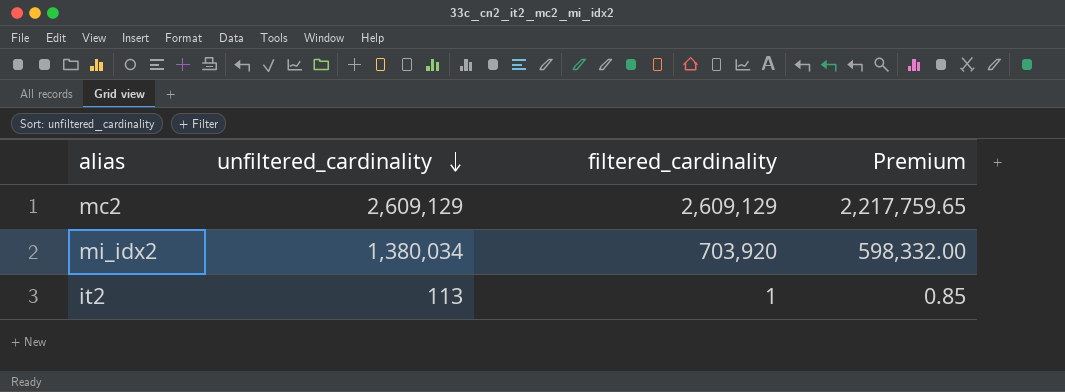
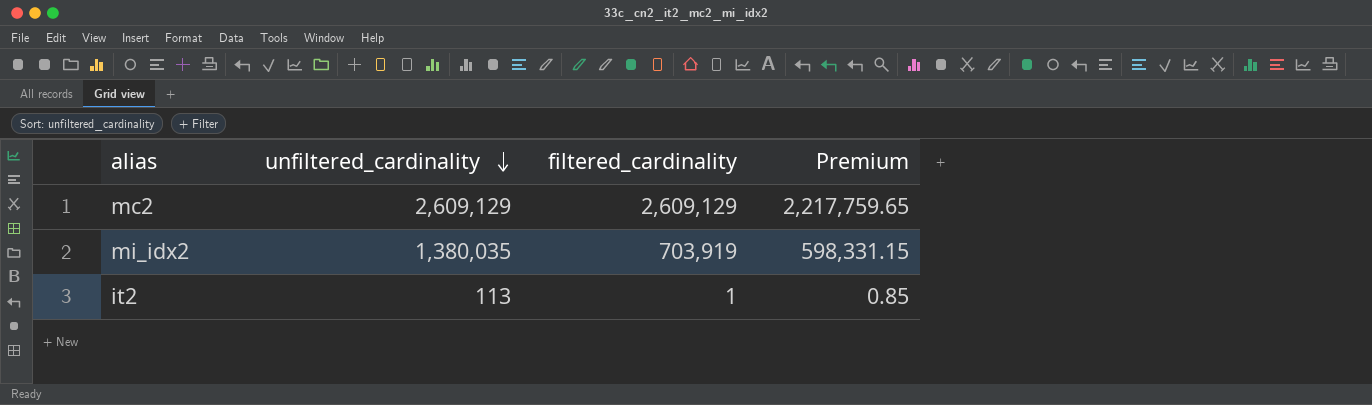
mi_idx2 | unfiltered_cardinality: 1,380,034 -> 1,380,035
mi_idx2 | filtered_cardinality: 703,920 -> 703,919
mi_idx2 | Premium: 598,332.00 -> 598,331.15

